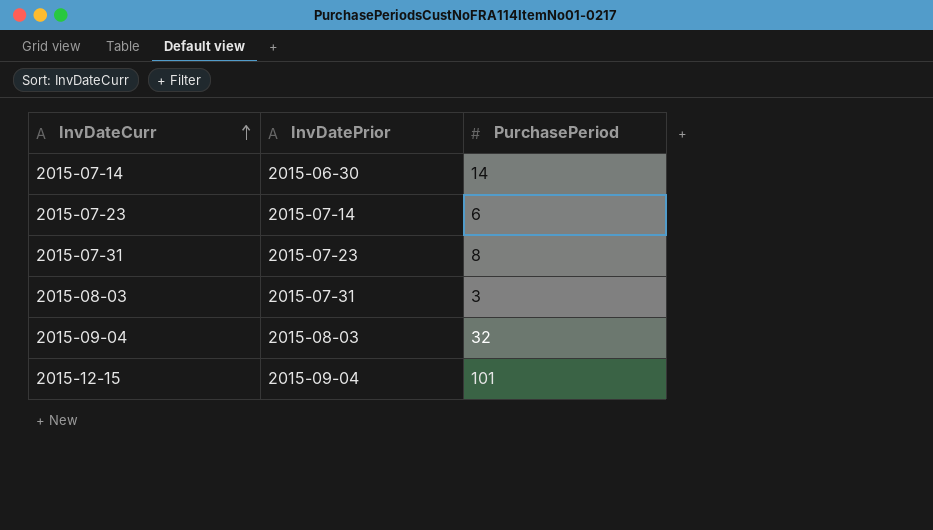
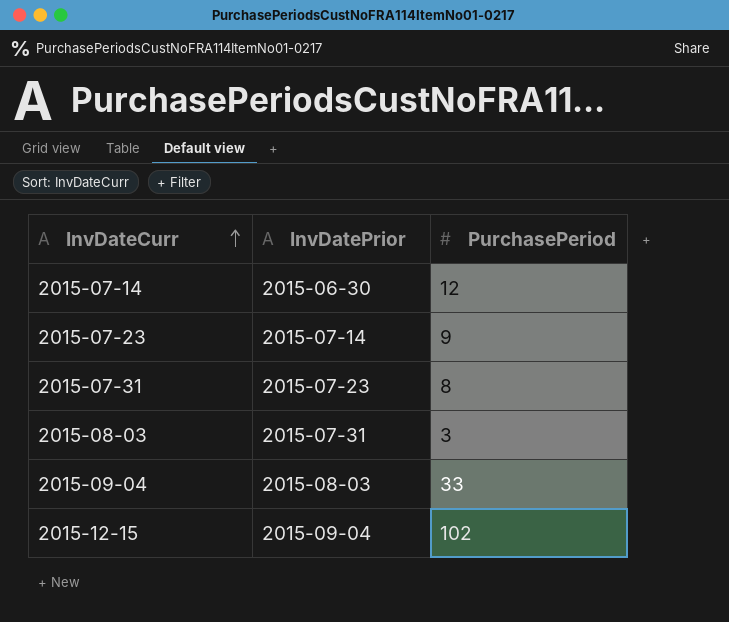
2015-07-14 | PurchasePeriod: 14 -> 12
2015-07-23 | PurchasePeriod: 6 -> 9
2015-09-04 | PurchasePeriod: 32 -> 33
2015-12-15 | PurchasePeriod: 101 -> 102

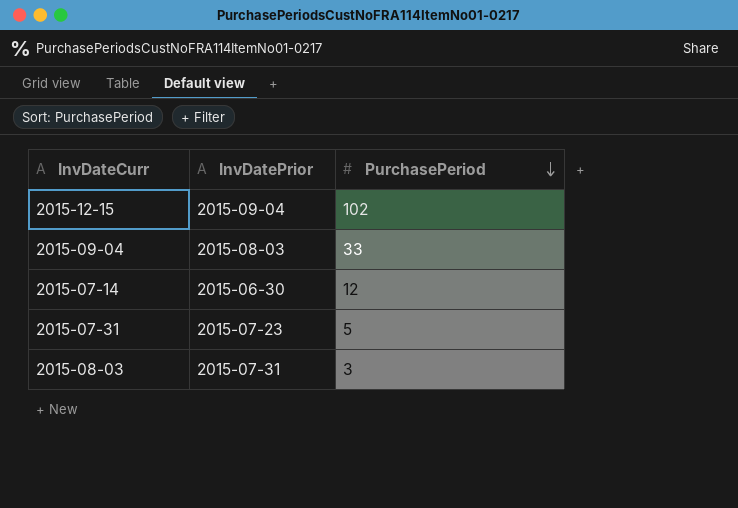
row order: InvDateCurr ascending -> PurchasePeriod descending
row 2015-07-23: 2015-07-14 | 9 -> none
2015-07-31 | PurchasePeriod: 8 -> 5

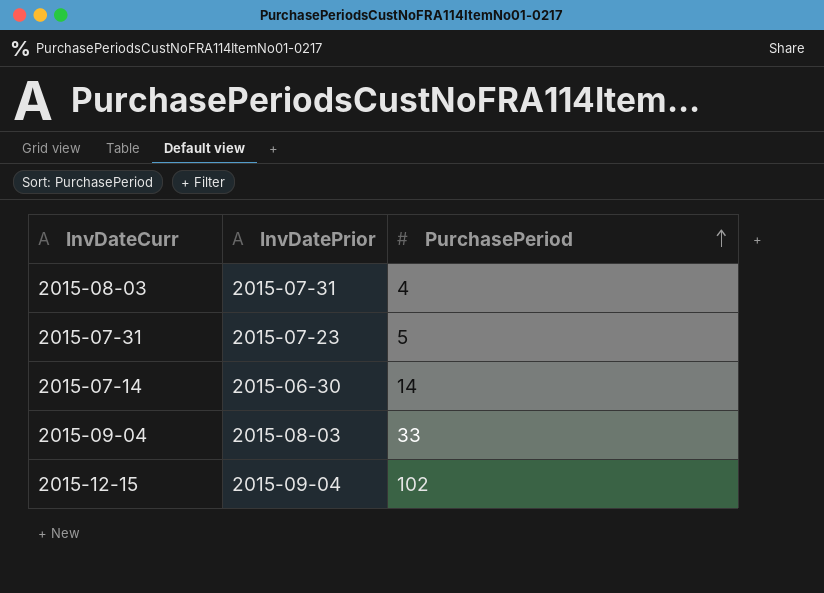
row order: PurchasePeriod descending -> PurchasePeriod ascending
2015-08-03 | PurchasePeriod: 3 -> 4
2015-07-14 | PurchasePeriod: 12 -> 14

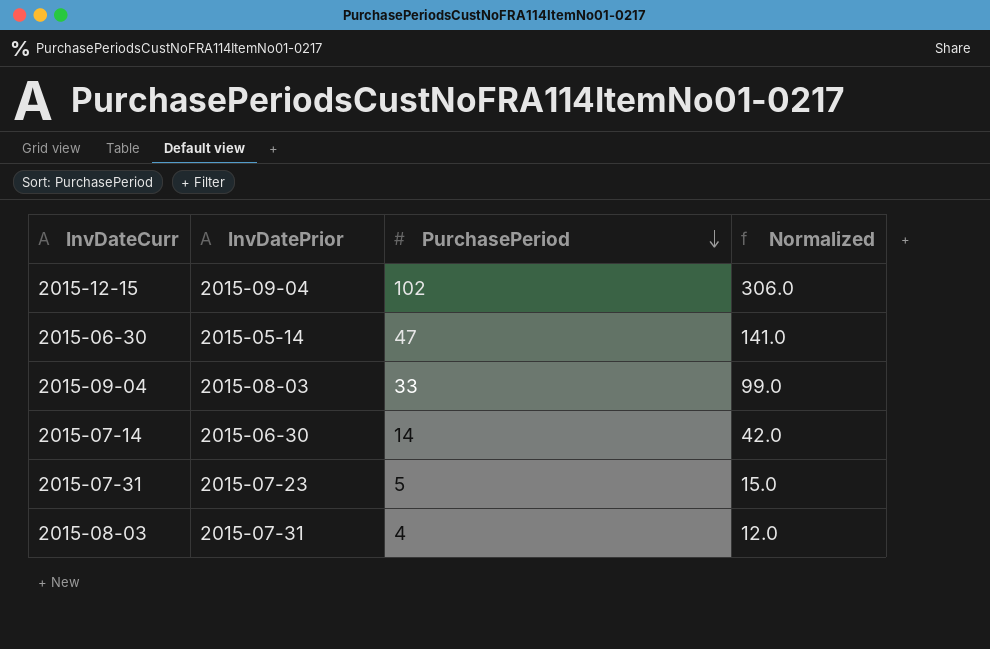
row order: PurchasePeriod ascending -> PurchasePeriod descending
column Normalized | formula: none -> [PurchasePeriod] * 3
row 2015-06-30: none -> 2015-05-14 | 47 | 141.0

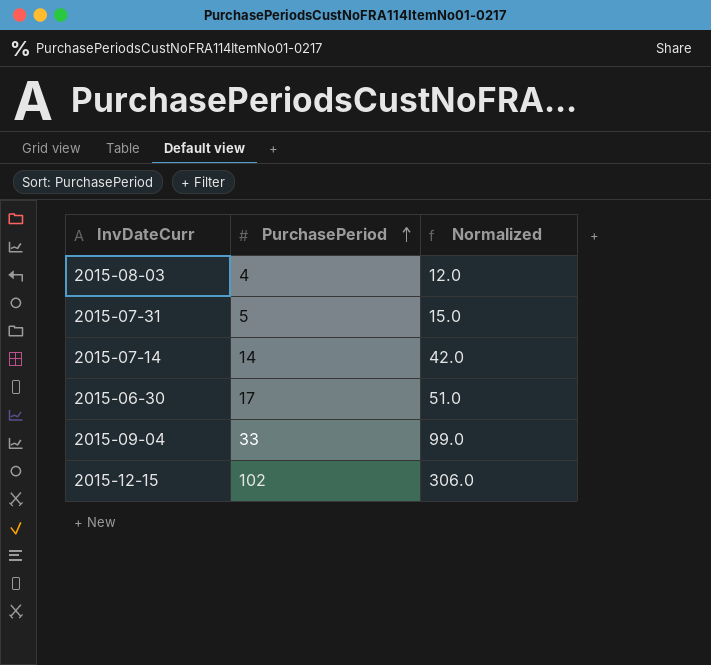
row order: PurchasePeriod descending -> PurchasePeriod ascending
column InvDatePrior | position: 2 -> none
2015-06-30 | PurchasePeriod: 47 -> 17
2015-06-30 | Normalized: 141.0 -> 51.0

